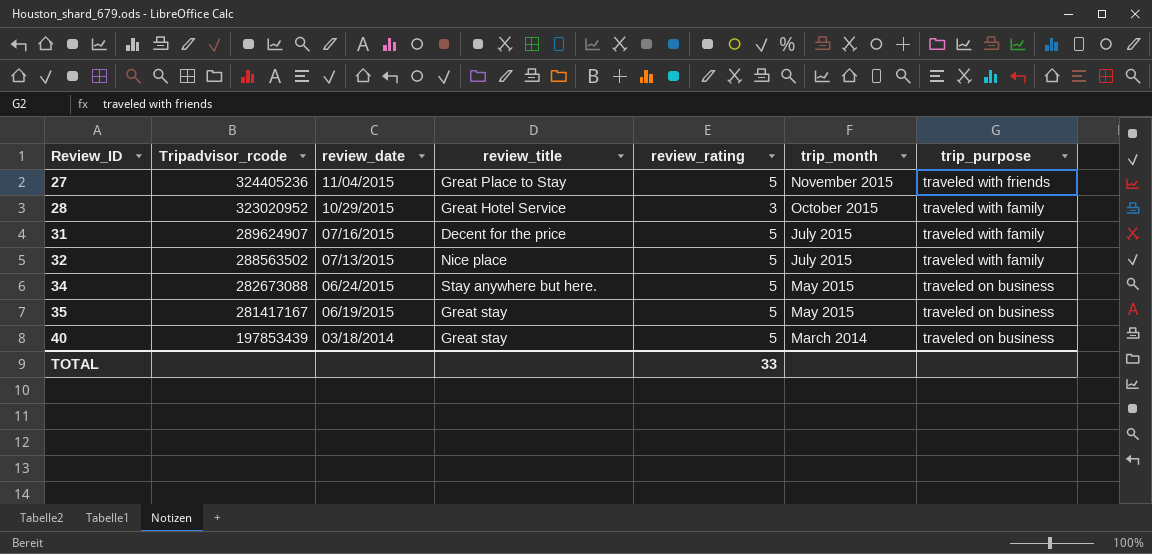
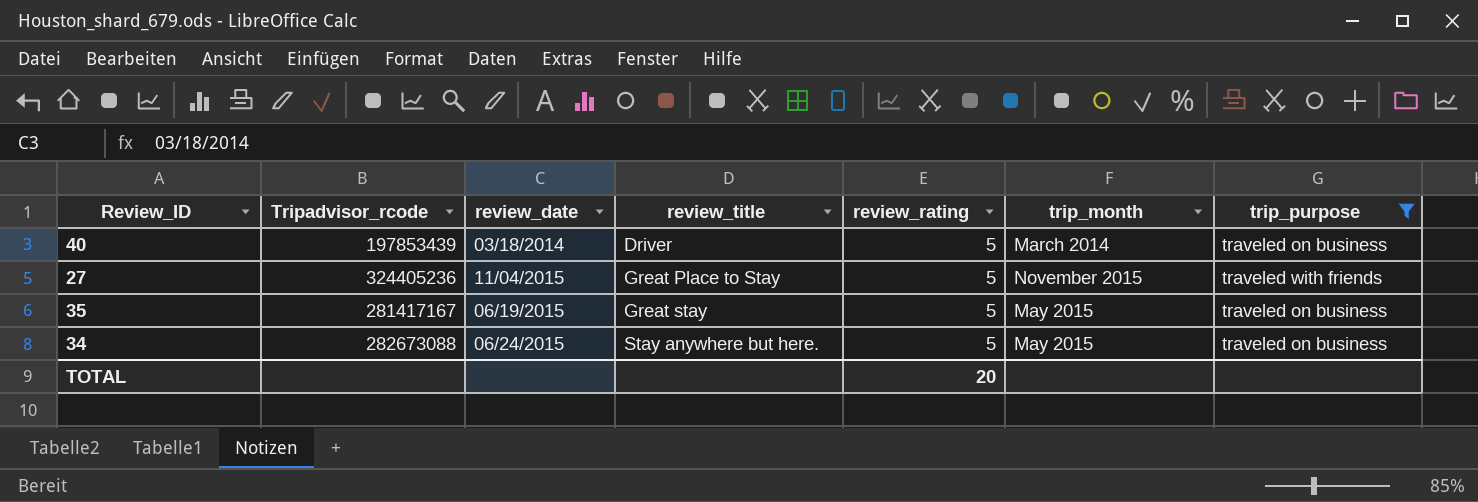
filter: none -> trip_purpose != traveled with family
row order: Review_ID ascending -> review_title ascending
40 | review_title: Great stay -> Driver
TOTAL | review_rating: 33 -> 20

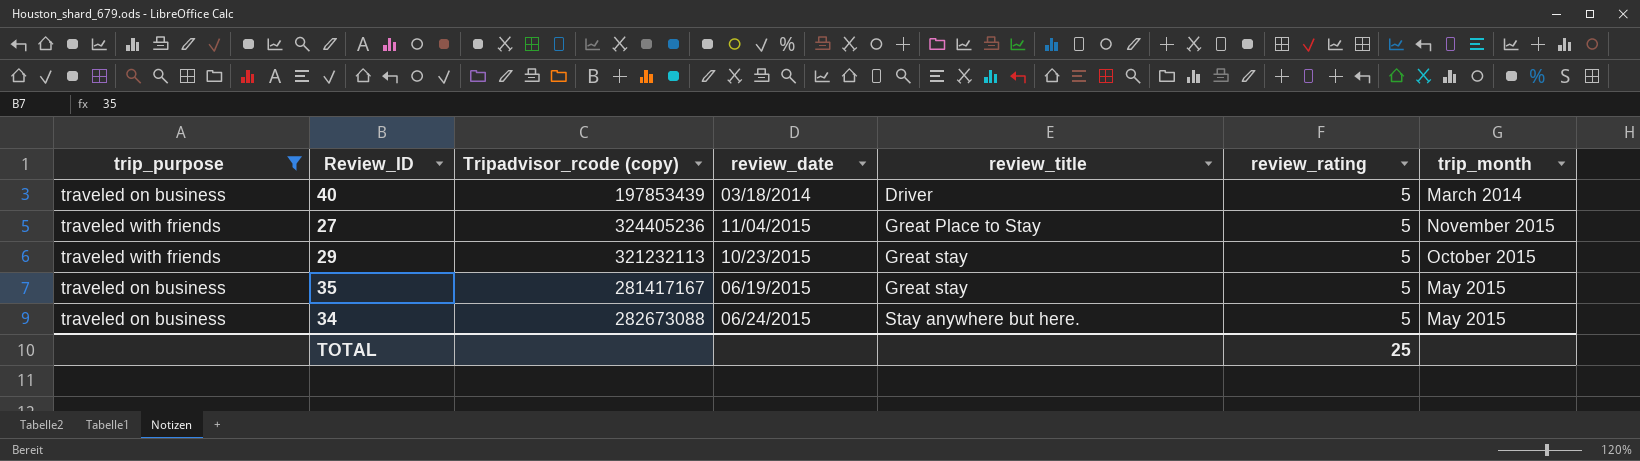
column trip_purpose | position: 7 -> 1
column name: Tripadvisor_rcode -> Tripadvisor_rcode (copy)
row 29: none -> traveled with friends | 321232113 | 10/23/2015 | Great stay | 5 | October 2015
TOTAL | review_rating: 20 -> 25

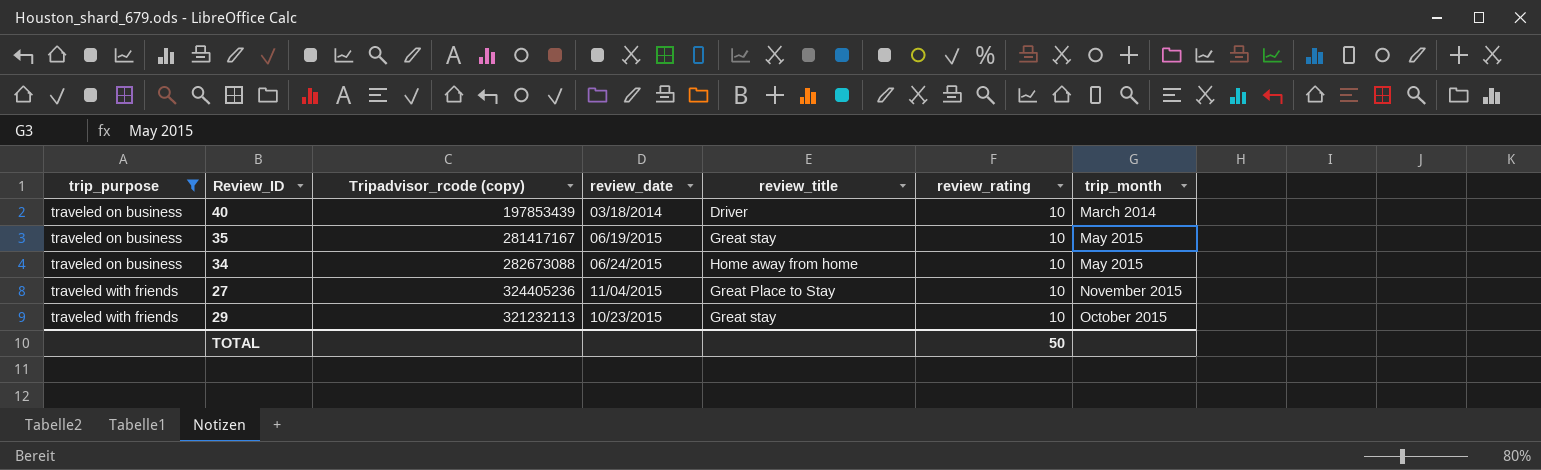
row order: review_title ascending -> trip_purpose ascending
40 | review_rating: 5 -> 10
35 | review_rating: 5 -> 10
34 | review_title: Stay anywhere but here. -> Home away from home
34 | review_rating: 5 -> 10
27 | review_rating: 5 -> 10
29 | review_rating: 5 -> 10
TOTAL | review_rating: 25 -> 50

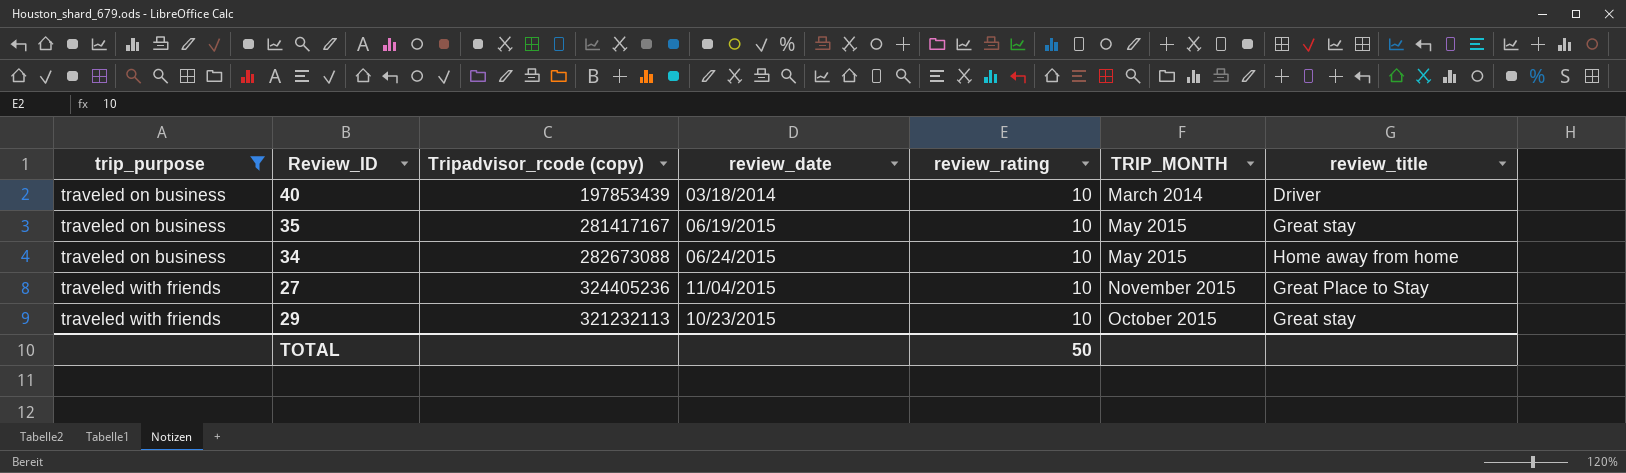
column name: trip_month -> TRIP_MONTH
column review_title | position: 5 -> 7

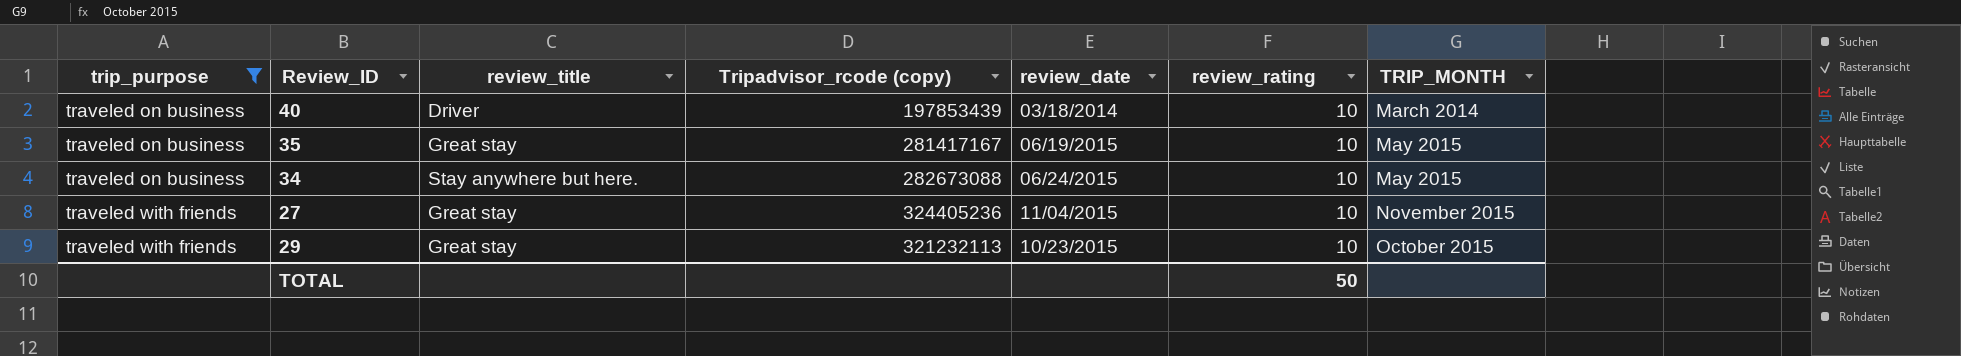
column review_title | position: 7 -> 3
34 | review_title: Home away from home -> Stay anywhere but here.
27 | review_title: Great Place to Stay -> Great stay

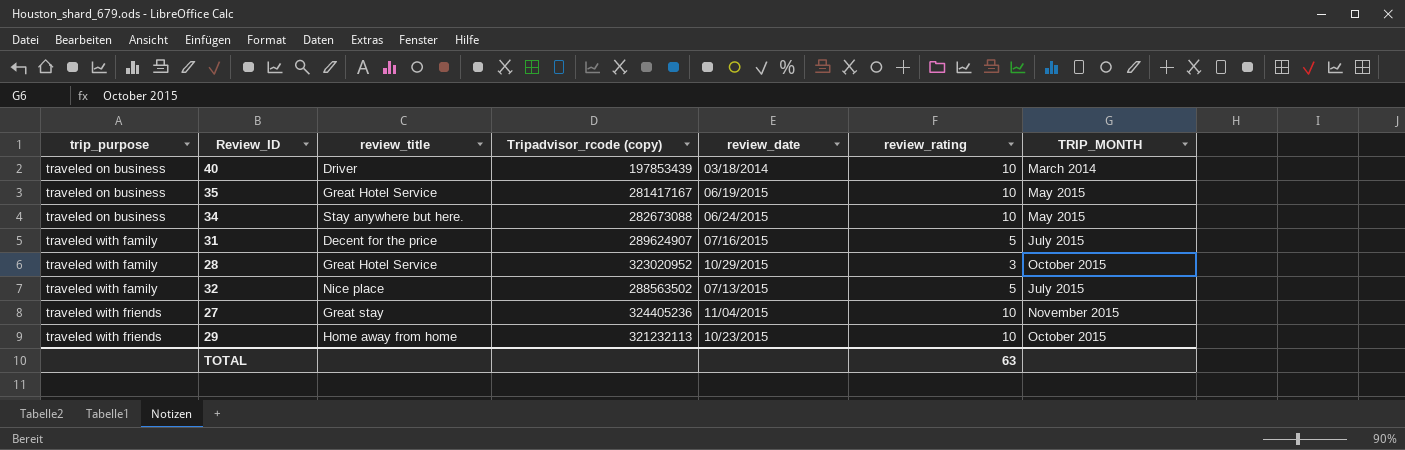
filter: trip_purpose != traveled with family -> none
35 | review_title: Great stay -> Great Hotel Service
29 | review_title: Great stay -> Home away from home
TOTAL | review_rating: 50 -> 63

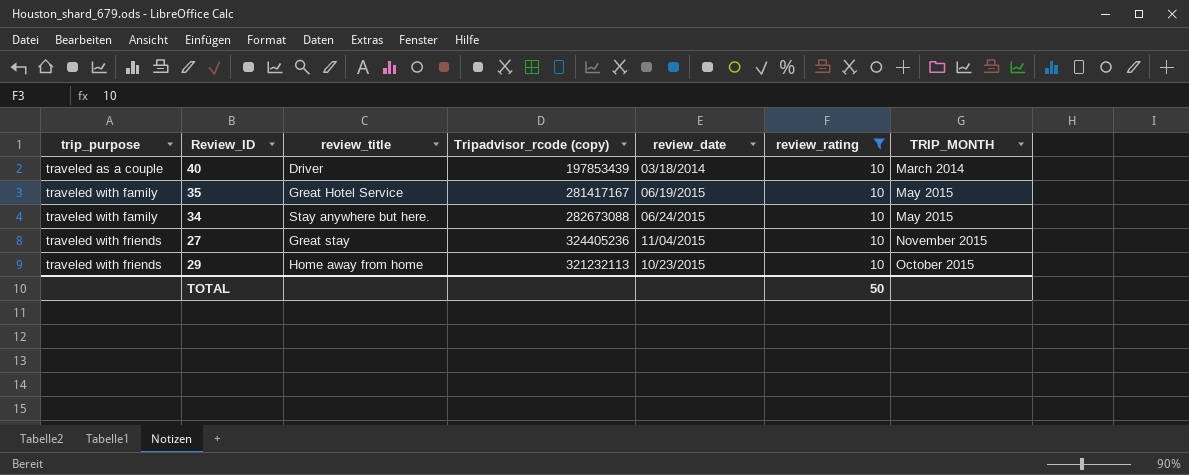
filter: none -> review_rating = 10
40 | trip_purpose: traveled on business -> traveled as a couple
35 | trip_purpose: traveled on business -> traveled with family
34 | trip_purpose: traveled on business -> traveled with family
TOTAL | review_rating: 63 -> 50

